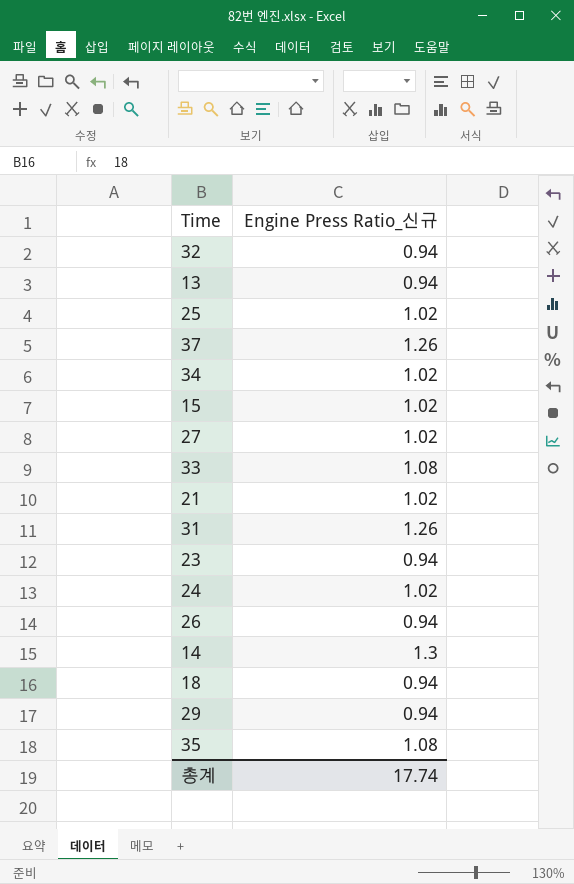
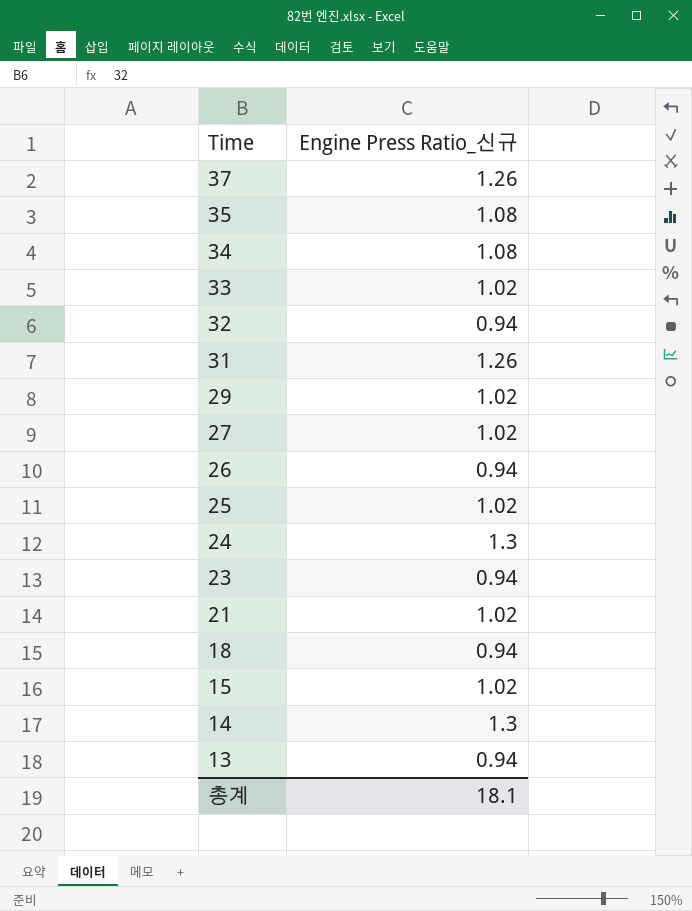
row order: none -> Time descending
34 | Engine Press Ratio_신규: 1.02 -> 1.08
33 | Engine Press Ratio_신규: 1.08 -> 1.02
29 | Engine Press Ratio_신규: 0.94 -> 1.02
24 | Engine Press Ratio_신규: 1.02 -> 1.3
총계 | Engine Press Ratio_신규: 17.74 -> 18.1

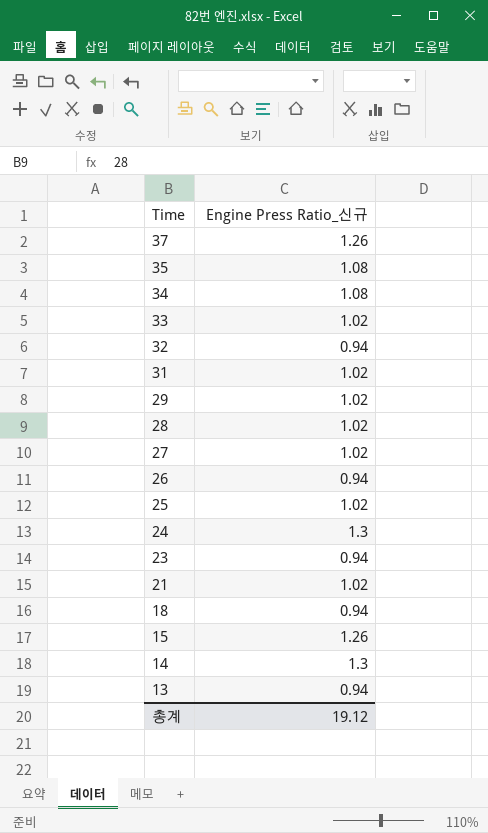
31 | Engine Press Ratio_신규: 1.26 -> 1.02
row 28: none -> 1.02
15 | Engine Press Ratio_신규: 1.02 -> 1.26
총계 | Engine Press Ratio_신규: 18.1 -> 19.12

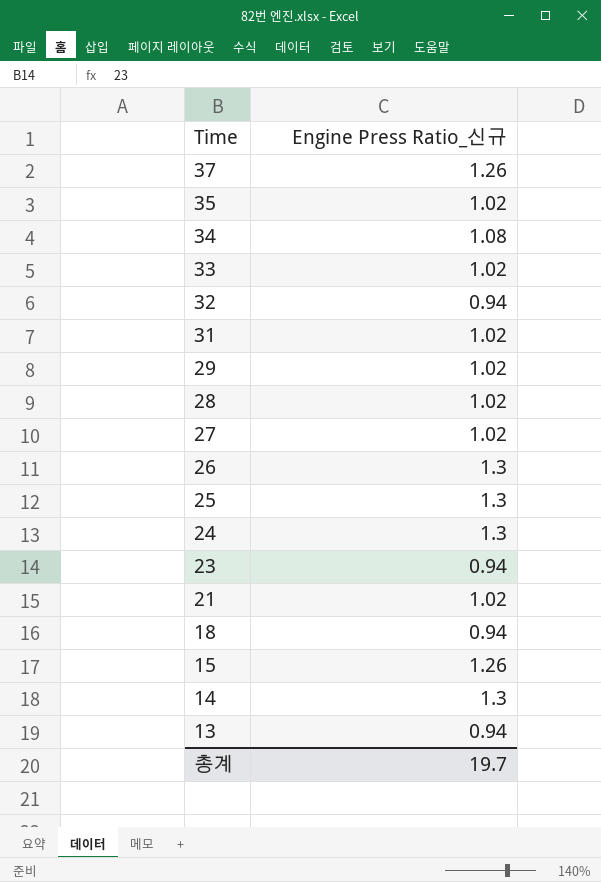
35 | Engine Press Ratio_신규: 1.08 -> 1.02
26 | Engine Press Ratio_신규: 0.94 -> 1.3
25 | Engine Press Ratio_신규: 1.02 -> 1.3
총계 | Engine Press Ratio_신규: 19.12 -> 19.7

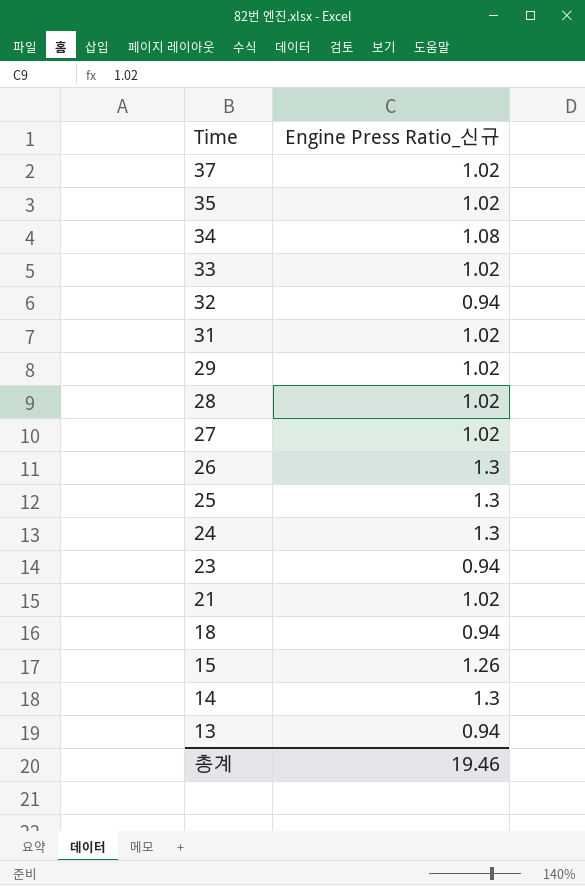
37 | Engine Press Ratio_신규: 1.26 -> 1.02
총계 | Engine Press Ratio_신규: 19.7 -> 19.46

